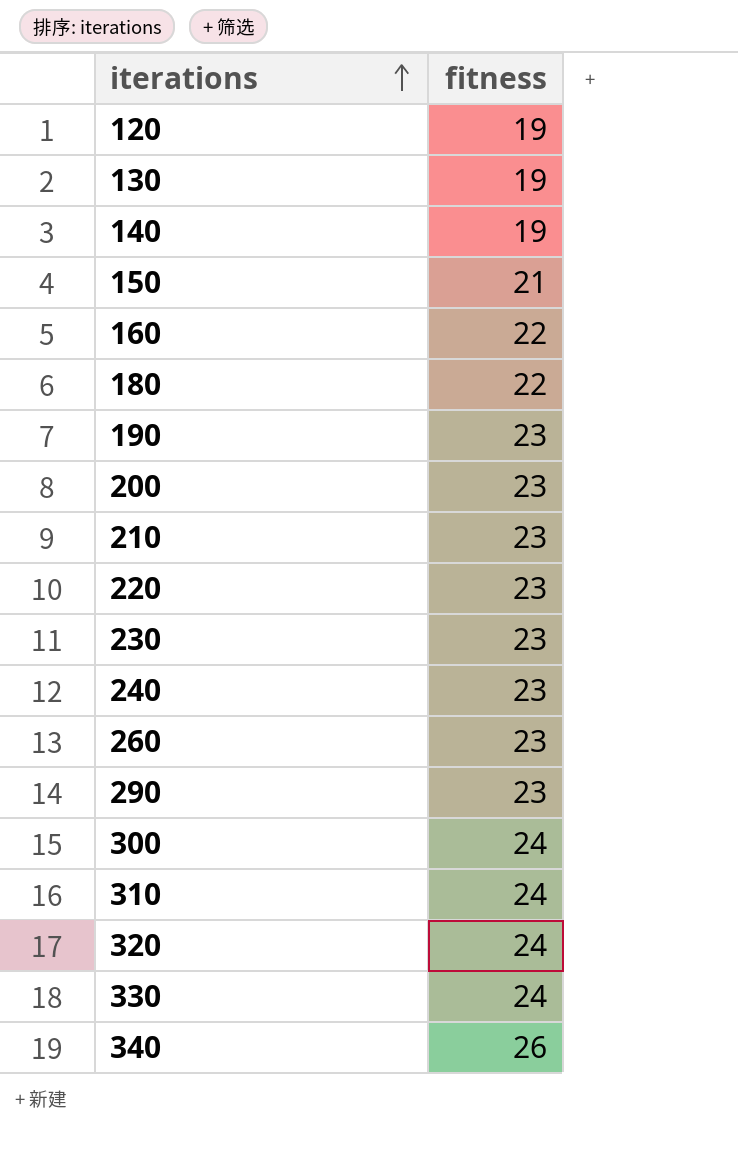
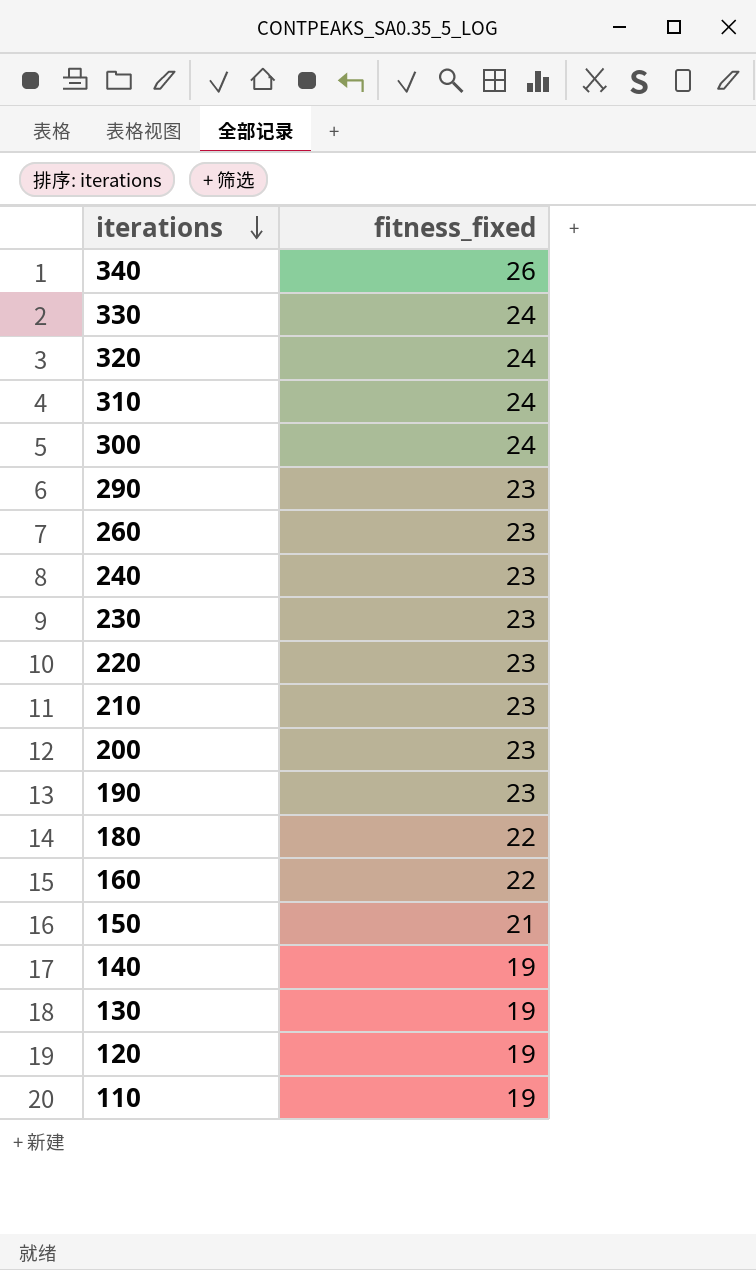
row order: iterations ascending -> iterations descending
column name: fitness -> fitness_fixed
row 110: none -> 19

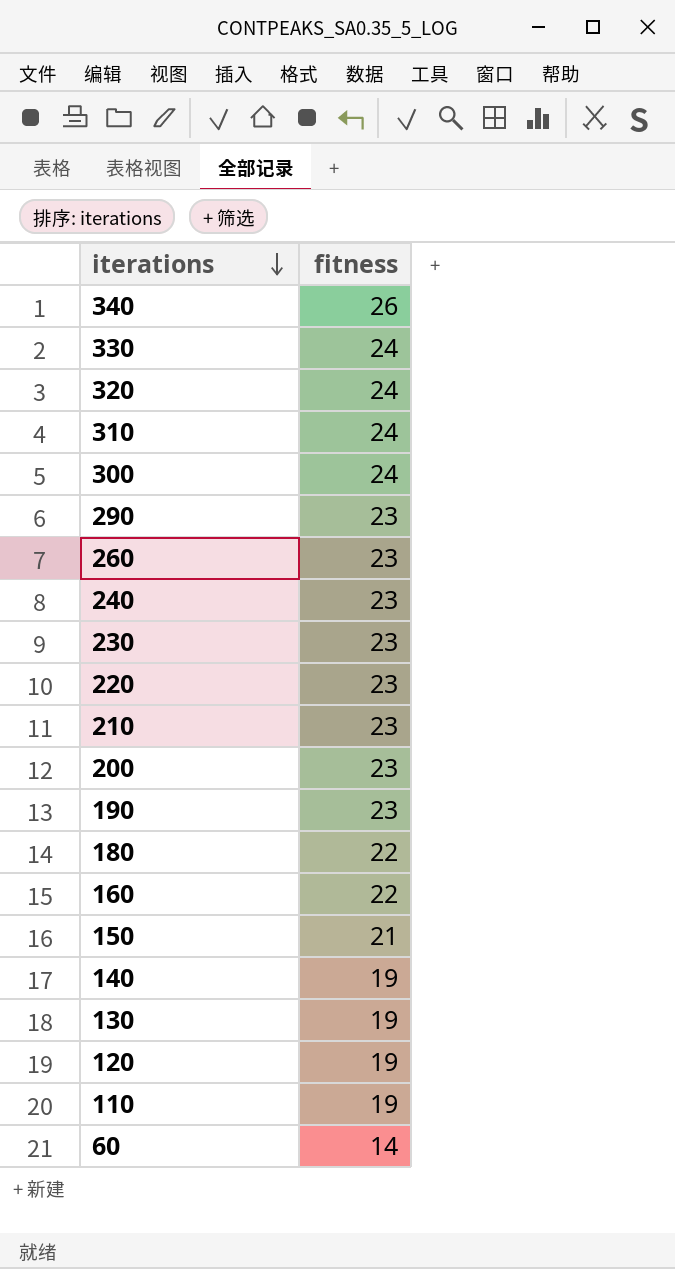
column name: fitness_fixed -> fitness
row 60: none -> 14

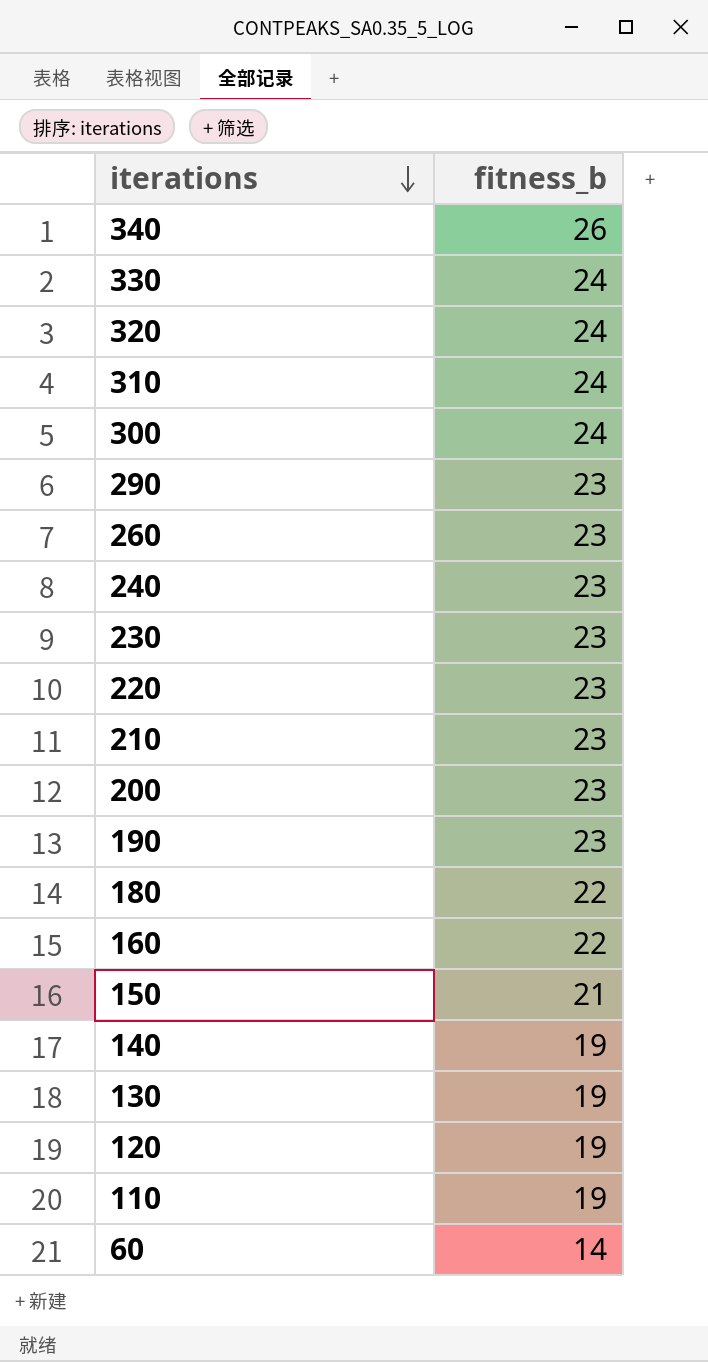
column name: fitness -> fitness_b

